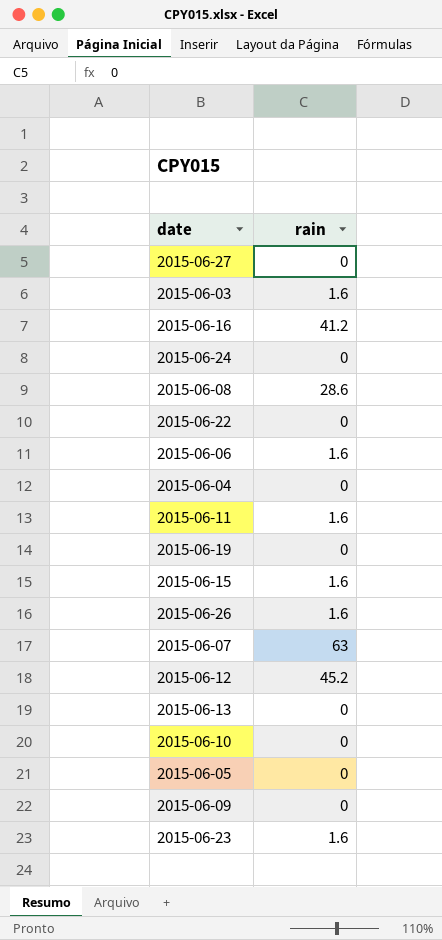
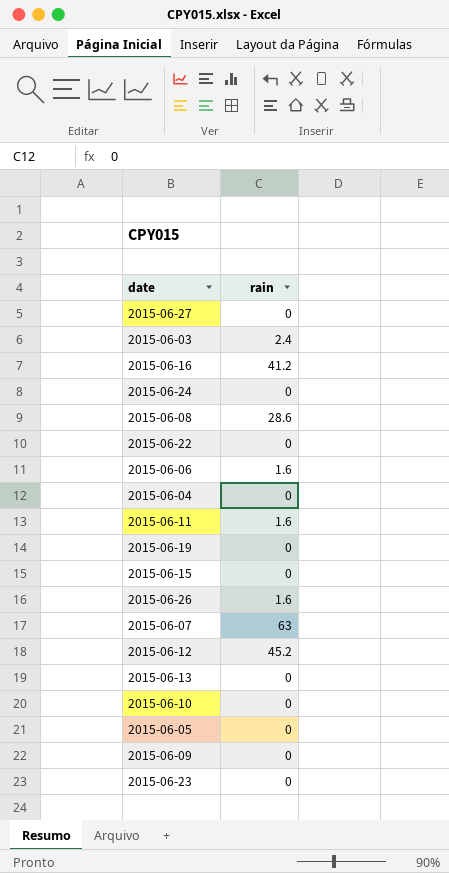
2015-06-03 | rain: 1.6 -> 2.4
2015-06-15 | rain: 1.6 -> 0
2015-06-23 | rain: 1.6 -> 0

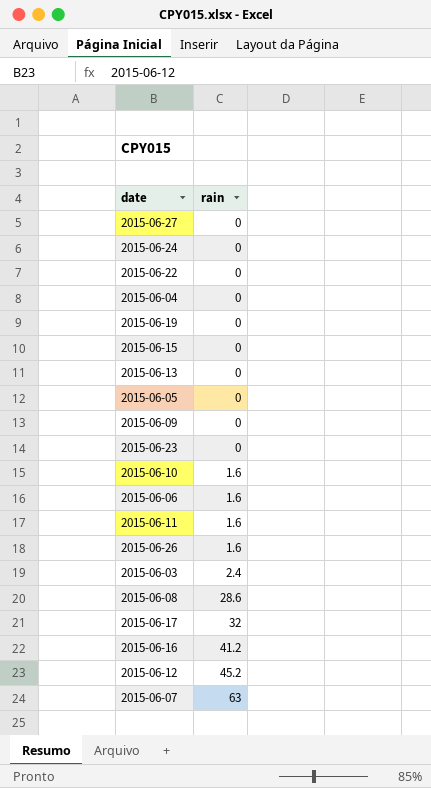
row order: none -> rain ascending
2015-06-10 | rain: 0 -> 1.6
row 2015-06-17: none -> 32

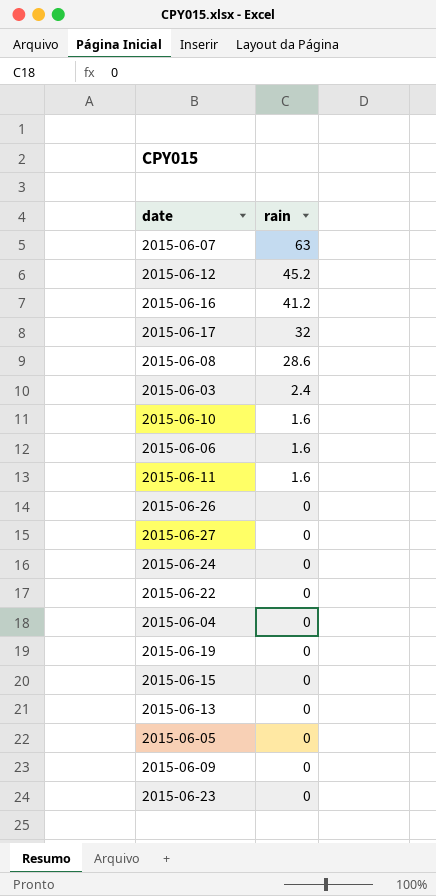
row order: rain ascending -> rain descending
2015-06-26 | rain: 1.6 -> 0

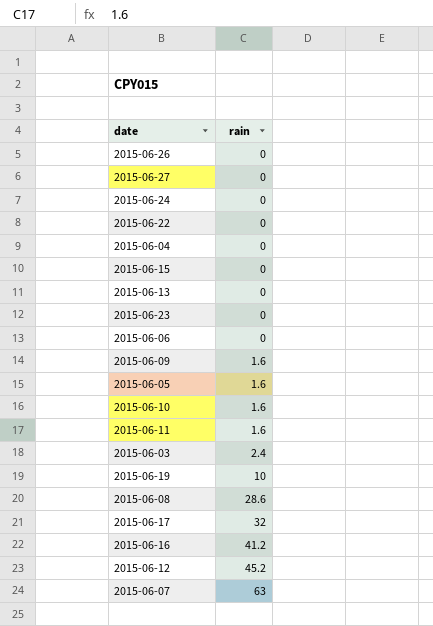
row order: rain descending -> rain ascending
2015-06-06 | rain: 1.6 -> 0
2015-06-09 | rain: 0 -> 1.6
2015-06-05 | rain: 0 -> 1.6
2015-06-19 | rain: 0 -> 10

